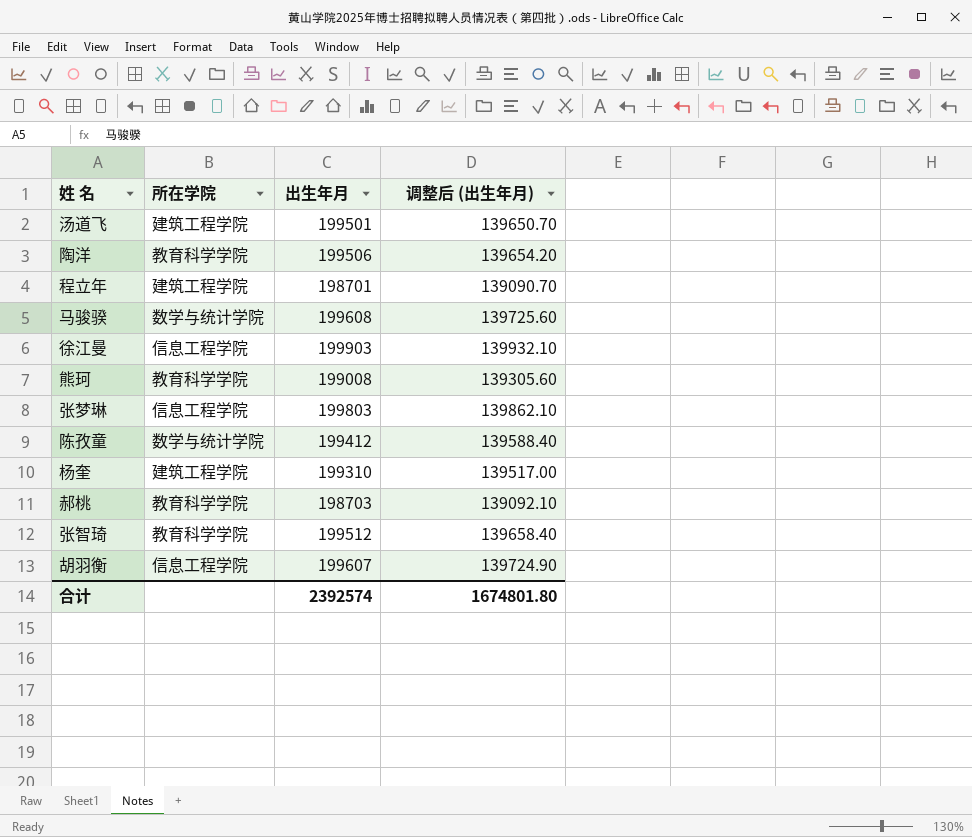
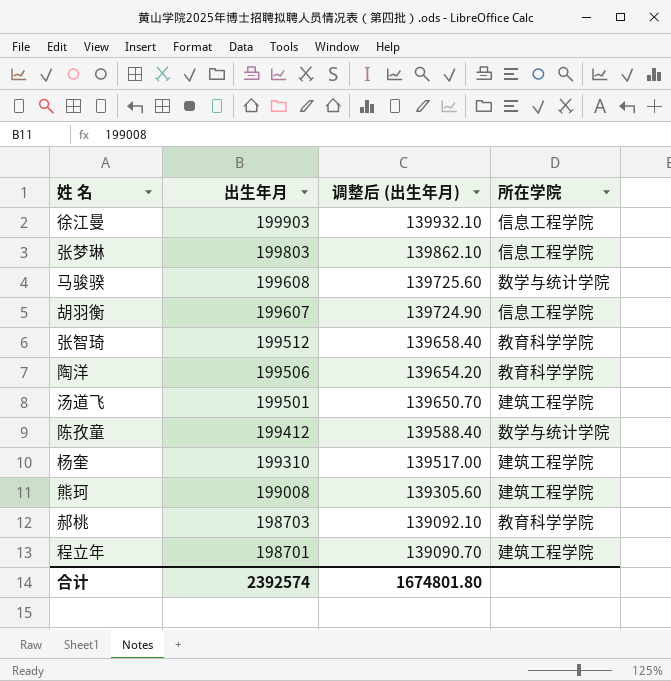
row order: none -> 出生年月 descending
column 所在学院 | position: 2 -> 4
熊珂 | 所在学院: 教育科学学院 -> 建筑工程学院

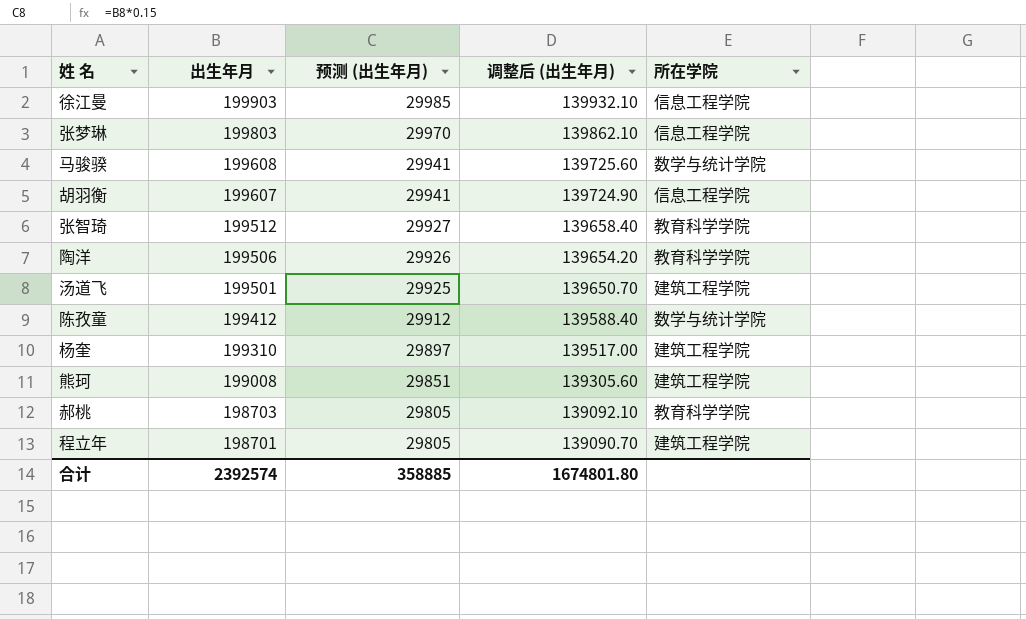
column 预测 (出生年月) | formula: none -> [出生年月] * 0.15

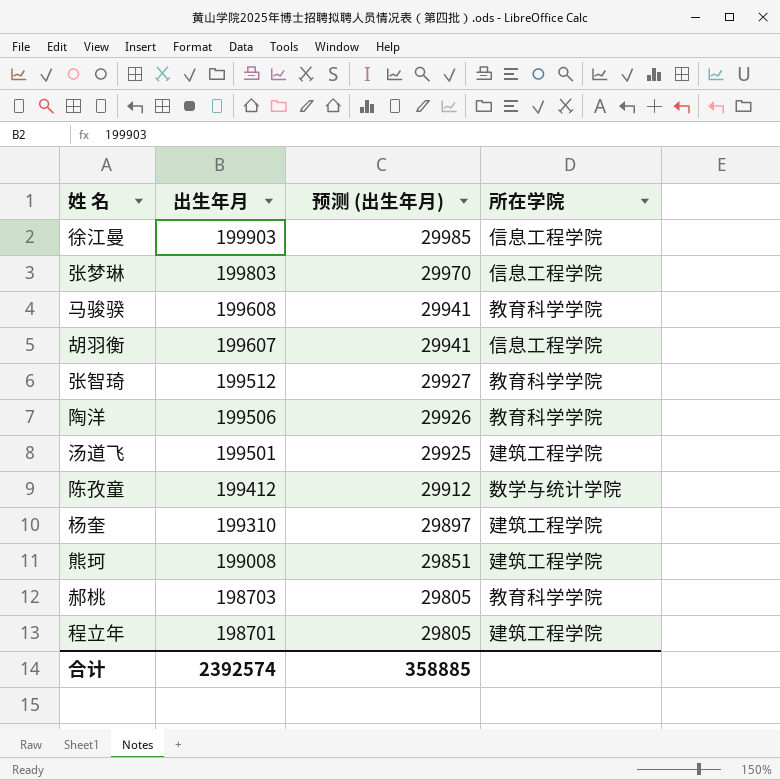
column 调整后 (出生年月) | formula: [出生年月] * 0.7 -> none
马骏骙 | 所在学院: 数学与统计学院 -> 教育科学学院

